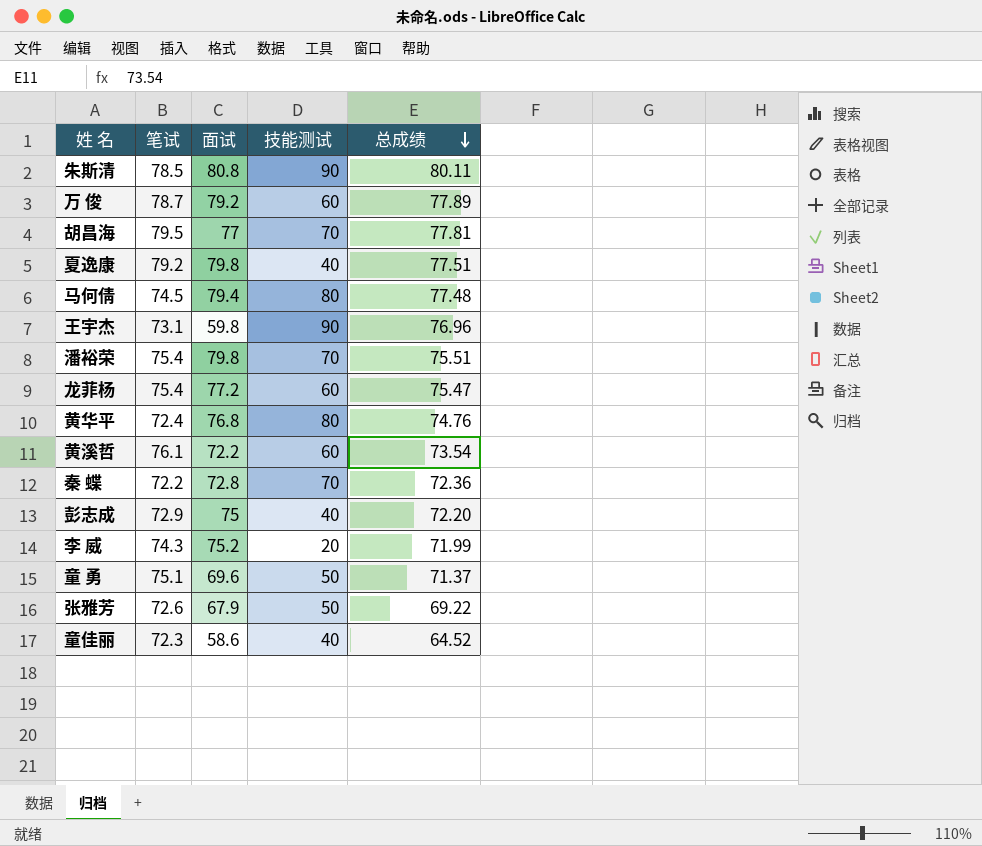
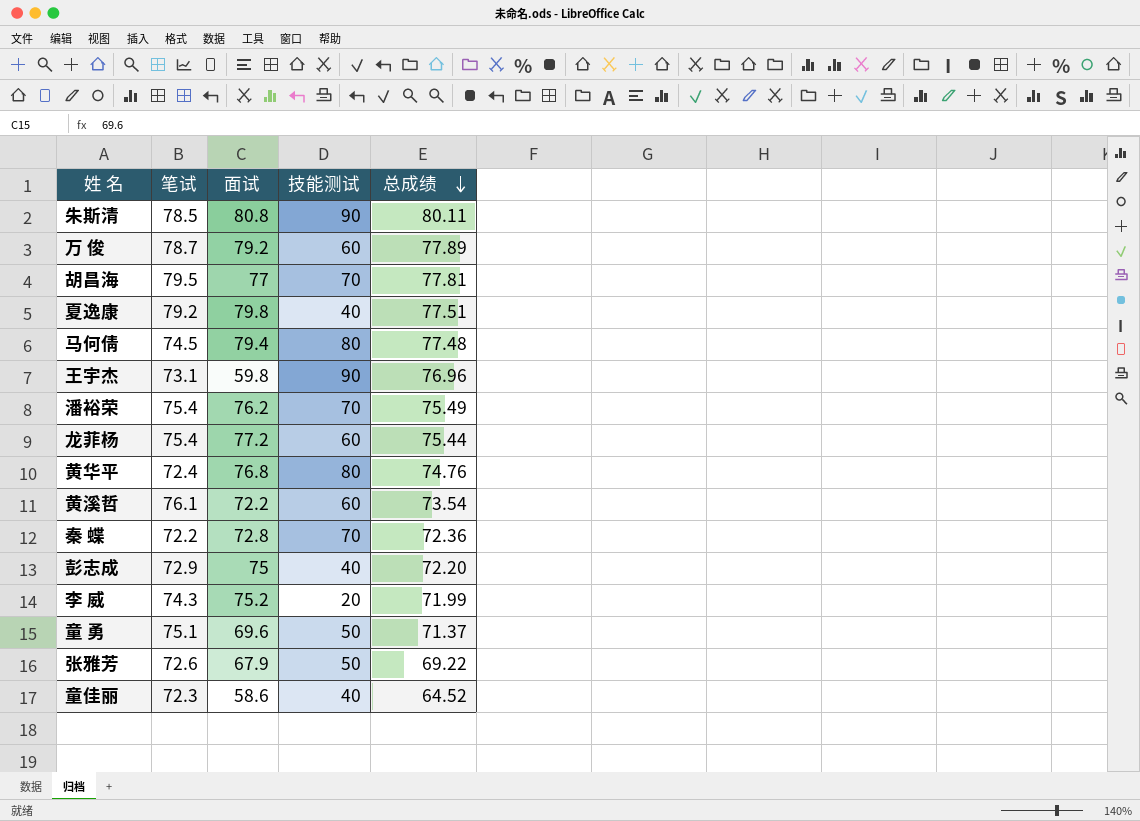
潘裕荣 | 面试: 79.8 -> 76.2
潘裕荣 | 总成绩: 75.51 -> 75.49
龙菲杨 | 总成绩: 75.47 -> 75.44

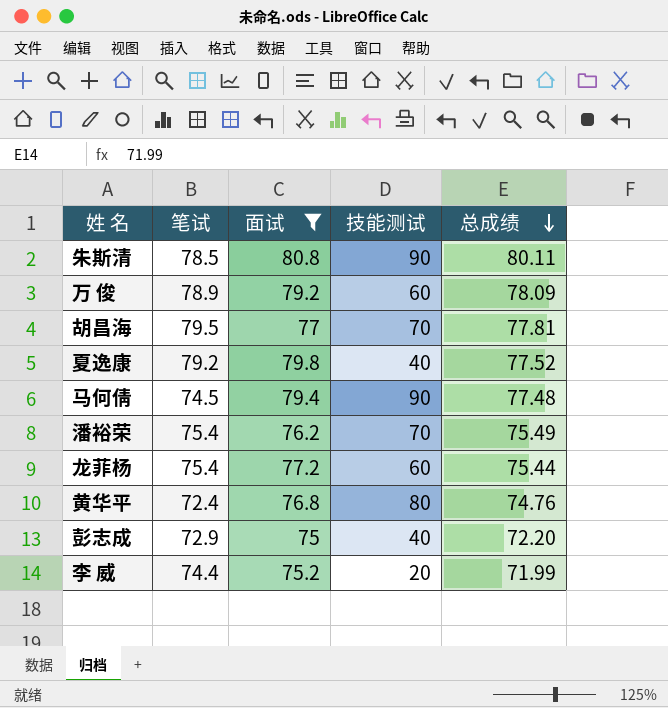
filter: none -> 面试 >= 75
万 俊 | 笔试: 78.7 -> 78.9
万 俊 | 总成绩: 77.89 -> 78.09
夏逸康 | 总成绩: 77.51 -> 77.52
马何倩 | 技能测试: 80 -> 90
李 威 | 笔试: 74.3 -> 74.4

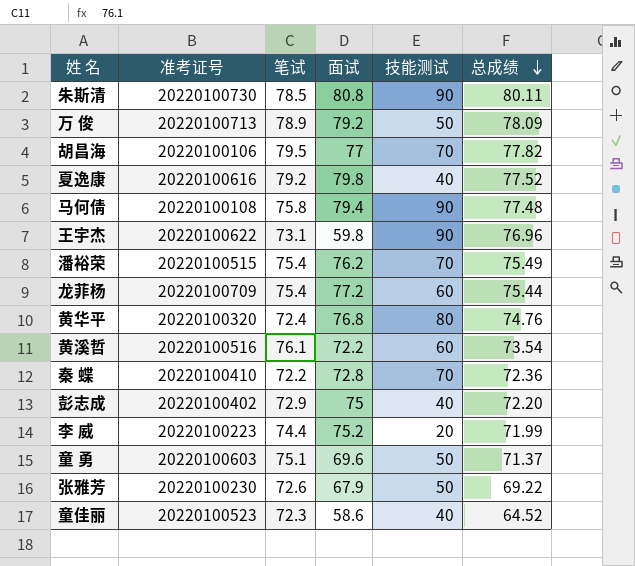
filter: 面试 >= 75 -> none
column 准考证号 | position: none -> 2
万 俊 | 技能测试: 60 -> 50
胡昌海 | 总成绩: 77.81 -> 77.82
马何倩 | 笔试: 74.5 -> 75.8

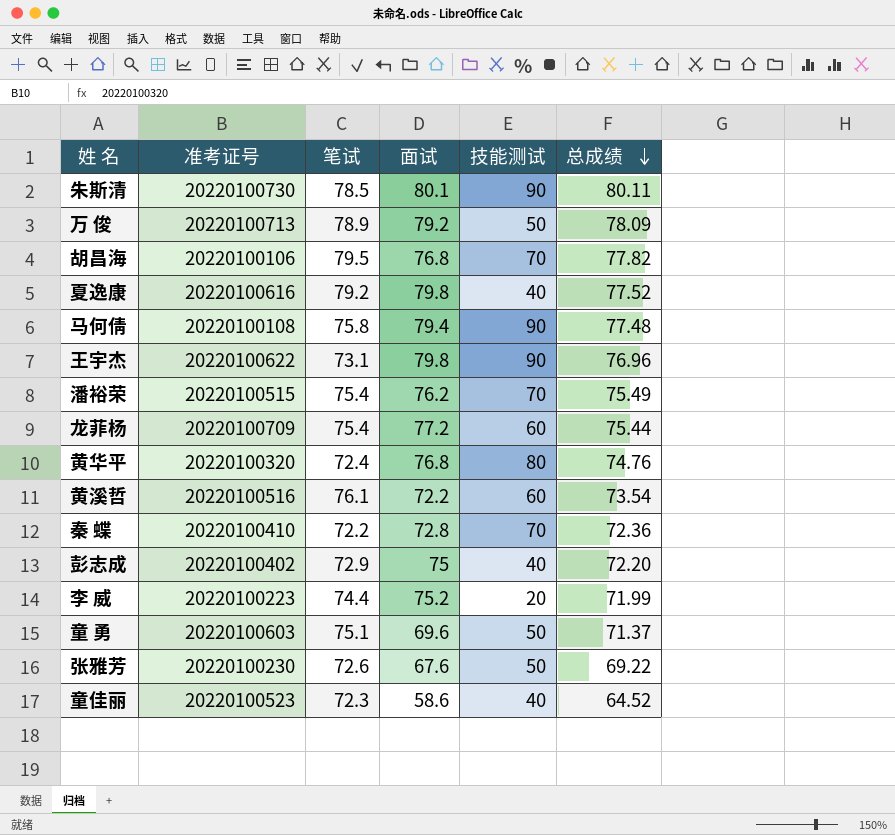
朱斯清 | 面试: 80.8 -> 80.1
胡昌海 | 面试: 77 -> 76.8
王宇杰 | 面试: 59.8 -> 79.8
张雅芳 | 面试: 67.9 -> 67.6

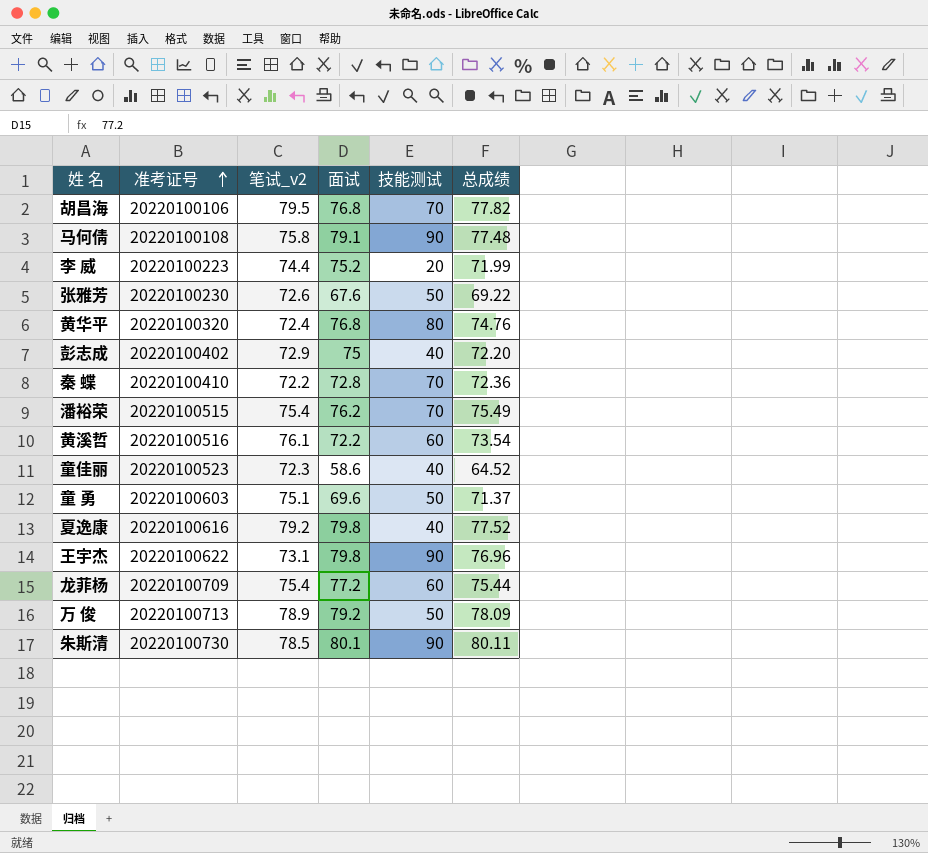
row order: 总成绩 descending -> 准考证号 ascending
column name: 笔试 -> 笔试_v2
马何倩 | 面试: 79.4 -> 79.1

